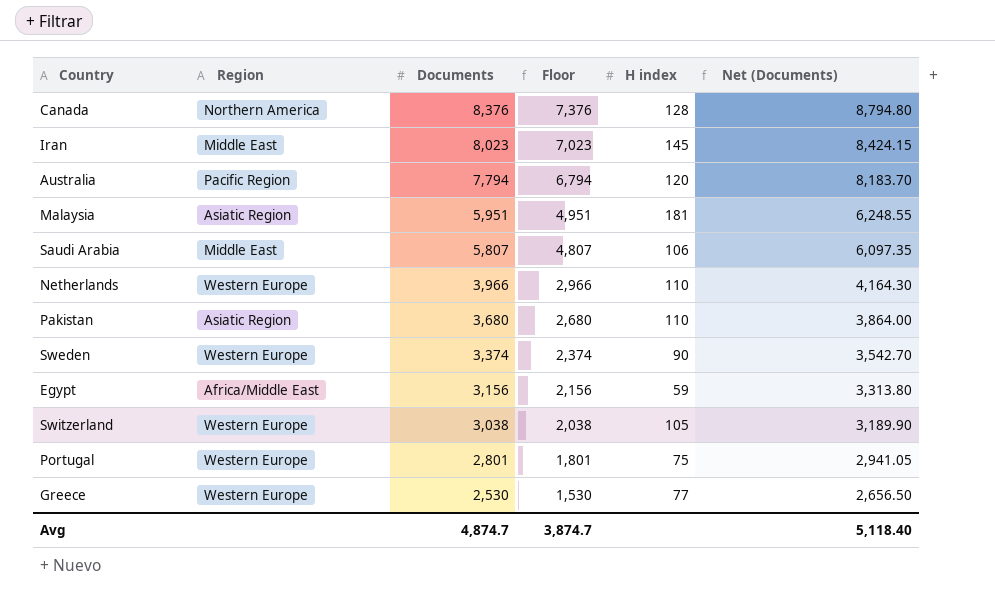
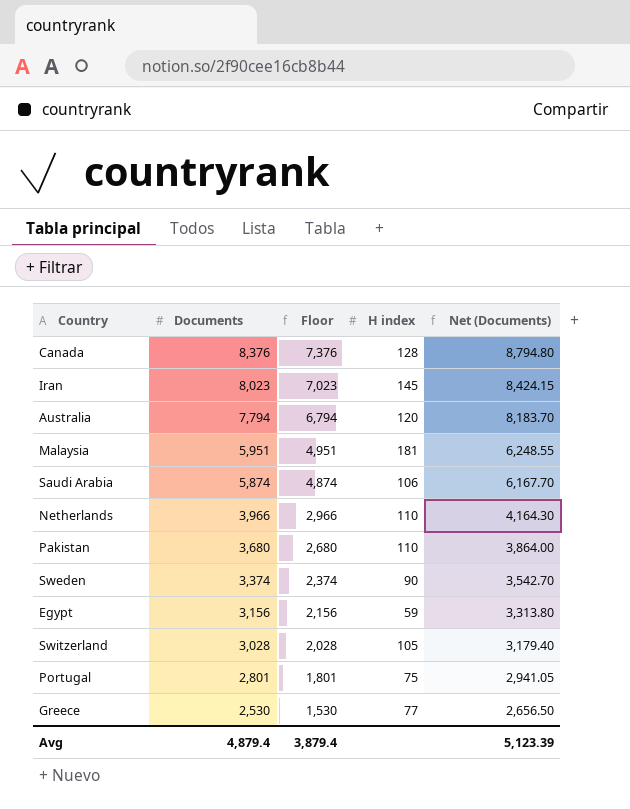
column Region | position: 2 -> none
Saudi Arabia | Documents: 5,807 -> 5,874
Saudi Arabia | Floor: 4,807 -> 4,874
Saudi Arabia | Net (Documents): 6,097.35 -> 6,167.70
Switzerland | Documents: 3,038 -> 3,028
Switzerland | Floor: 2,038 -> 2,028
Switzerland | Net (Documents): 3,189.90 -> 3,179.40
Avg | Documents: 4,874.7 -> 4,879.4
Avg | Floor: 3,874.7 -> 3,879.4
Avg | Net (Documents): 5,118.40 -> 5,123.39

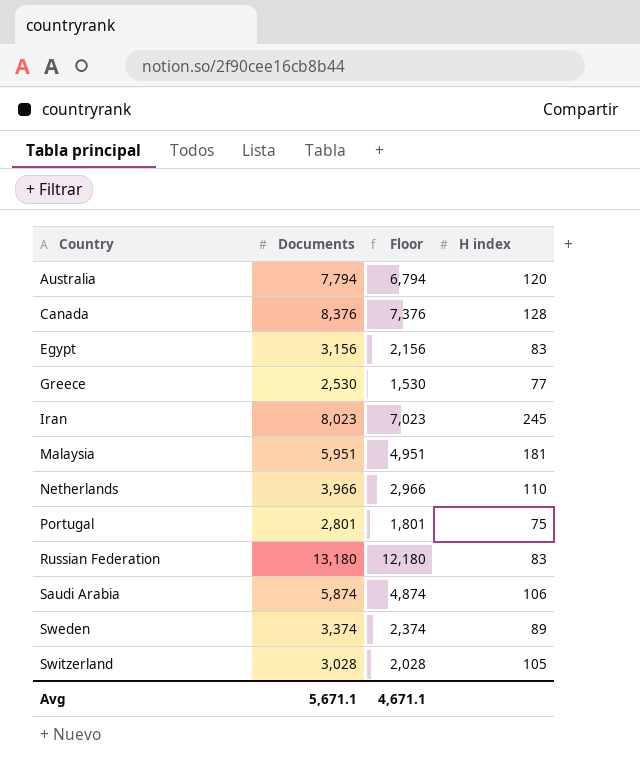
row order: Documents descending -> Country ascending
column Net (Documents) | formula: [Documents] * 1.05 -> none
row Pakistan: 3,680 | 2,680 | 110 | 3,864.00 -> none
Egypt | H index: 59 -> 83
Iran | H index: 145 -> 245
row Russian Federation: none -> 13,180 | 12,180 | 83
Sweden | H index: 90 -> 89
Avg | Documents: 4,879.4 -> 5,671.1
Avg | Floor: 3,879.4 -> 4,671.1

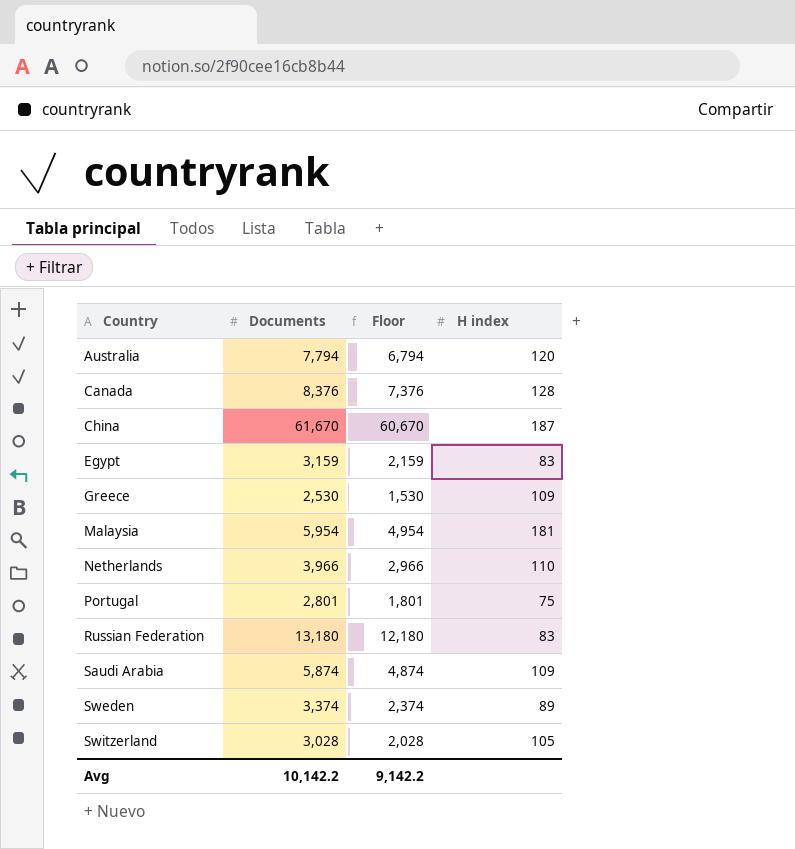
row Iran: 8,023 | 7,023 | 245 -> none
row China: none -> 61,670 | 60,670 | 187
Egypt | Documents: 3,156 -> 3,159
Egypt | Floor: 2,156 -> 2,159
Greece | H index: 77 -> 109
Malaysia | Documents: 5,951 -> 5,954
Malaysia | Floor: 4,951 -> 4,954
Saudi Arabia | H index: 106 -> 109
Avg | Documents: 5,671.1 -> 10,142.2
Avg | Floor: 4,671.1 -> 9,142.2

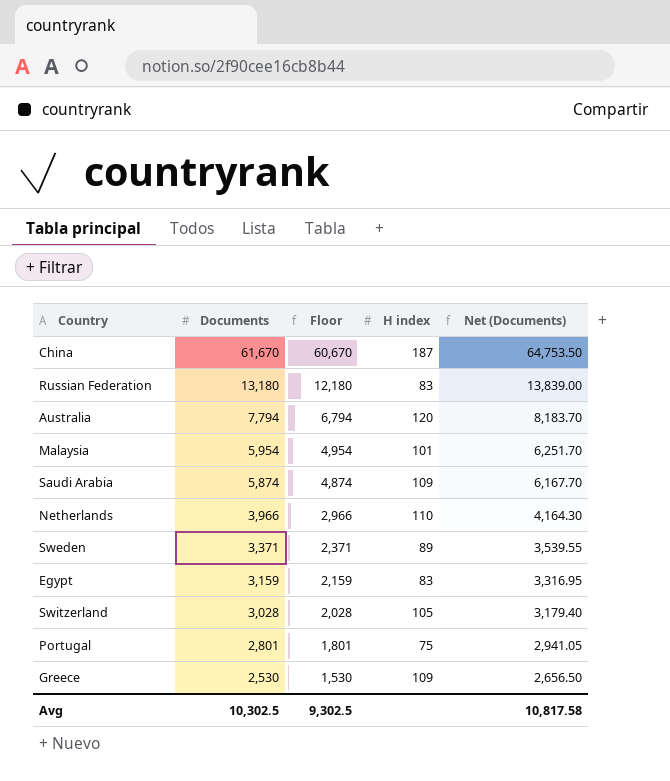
row order: Country ascending -> Documents descending
column Net (Documents) | formula: none -> [Documents] * 1.05
row Canada: 8,376 | 7,376 | 128 -> none
Malaysia | H index: 181 -> 101
Sweden | Documents: 3,374 -> 3,371
Sweden | Floor: 2,374 -> 2,371
Avg | Documents: 10,142.2 -> 10,302.5
Avg | Floor: 9,142.2 -> 9,302.5

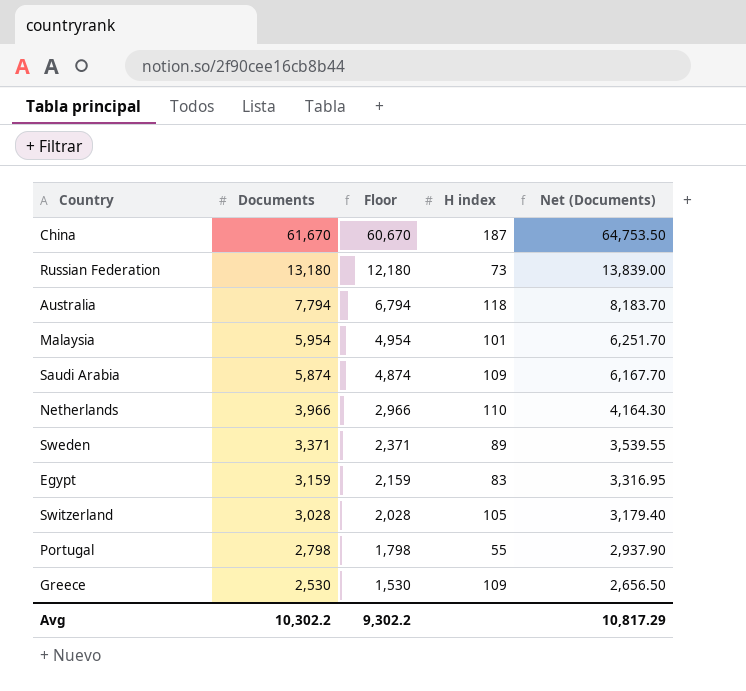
Russian Federation | H index: 83 -> 73
Australia | H index: 120 -> 118
Portugal | Documents: 2,801 -> 2,798
Portugal | Floor: 1,801 -> 1,798
Portugal | H index: 75 -> 55
Portugal | Net (Documents): 2,941.05 -> 2,937.90
Avg | Documents: 10,302.5 -> 10,302.2
Avg | Floor: 9,302.5 -> 9,302.2
Avg | Net (Documents): 10,817.58 -> 10,817.29

